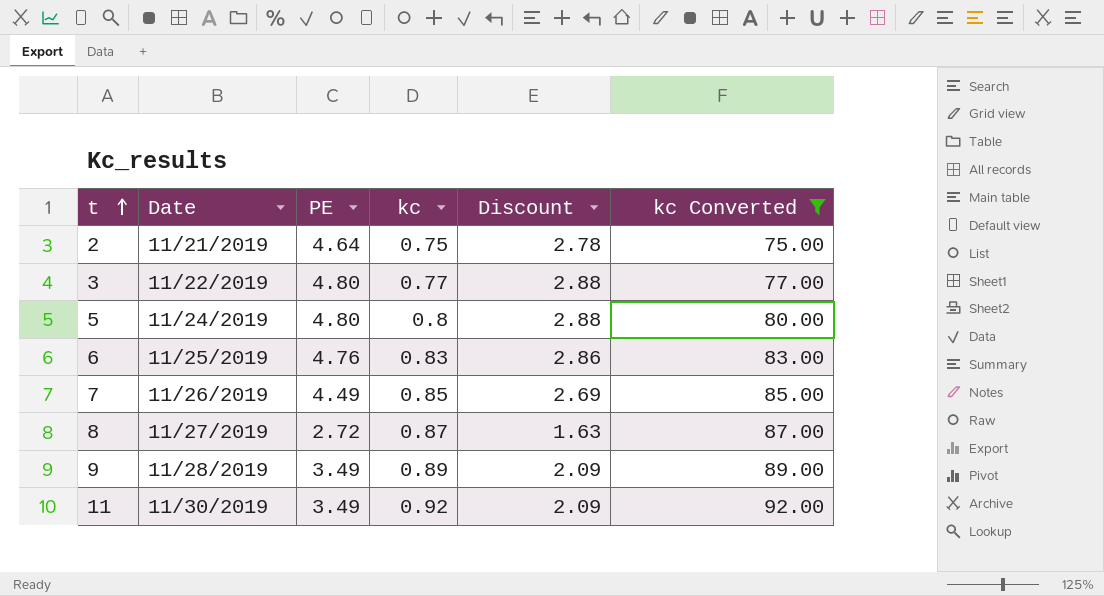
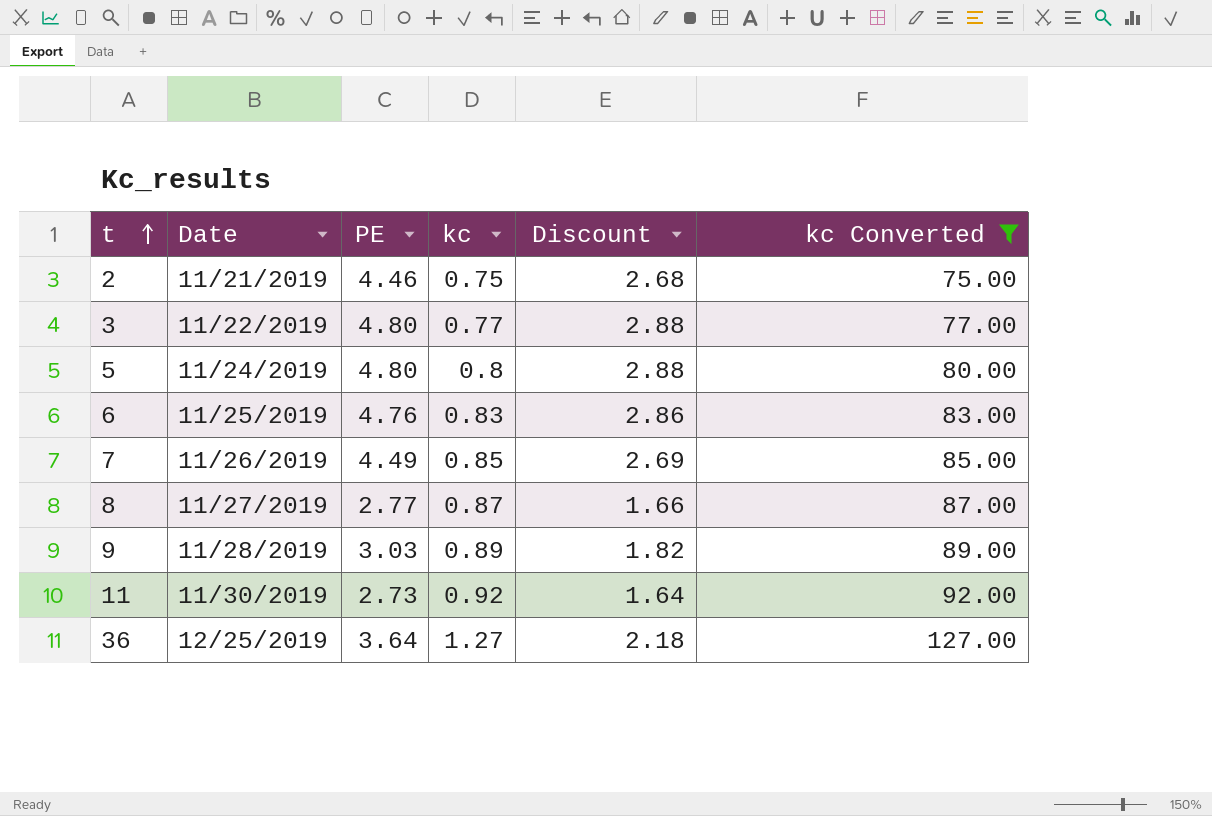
2 | PE: 4.64 -> 4.46
2 | Discount: 2.78 -> 2.68
8 | PE: 2.72 -> 2.77
8 | Discount: 1.63 -> 1.66
9 | PE: 3.49 -> 3.03
9 | Discount: 2.09 -> 1.82
11 | PE: 3.49 -> 2.73
11 | Discount: 2.09 -> 1.64
row 36: none -> 12/25/2019 | 3.64 | 1.27 | 2.18 | 127.00

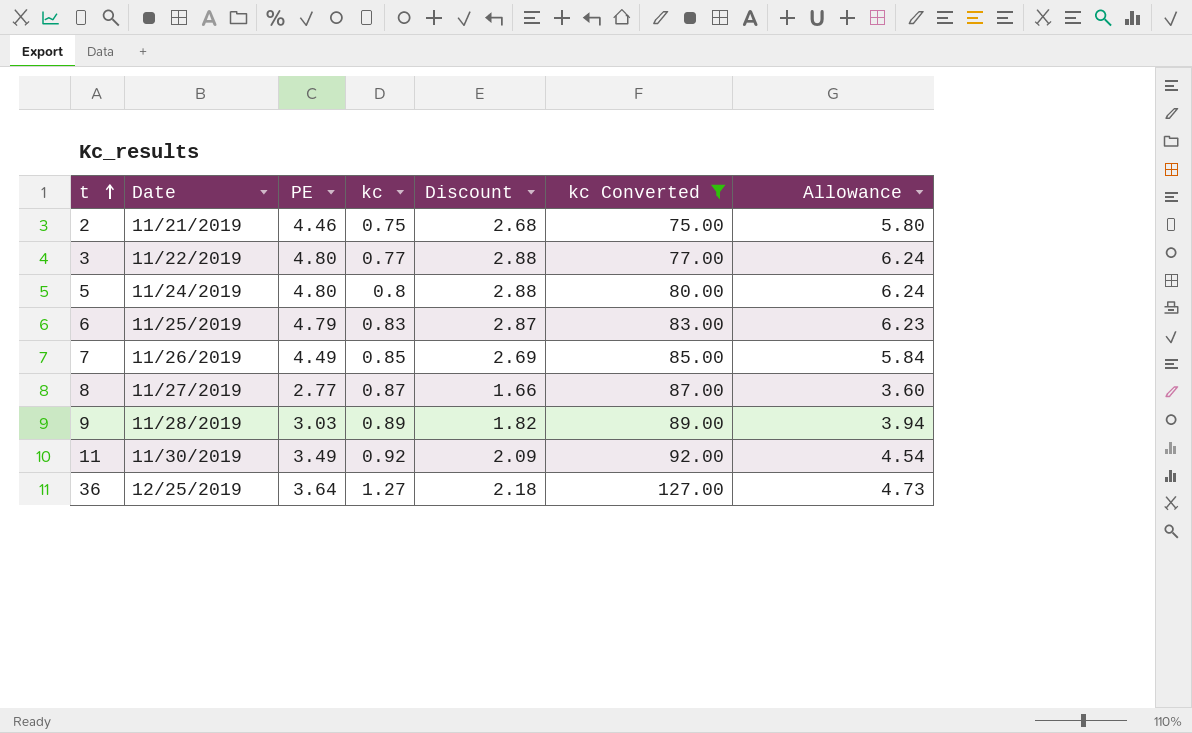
column Allowance | formula: none -> [PE] * 1.3
6 | PE: 4.76 -> 4.79
6 | Discount: 2.86 -> 2.87
11 | PE: 2.73 -> 3.49
11 | Discount: 1.64 -> 2.09

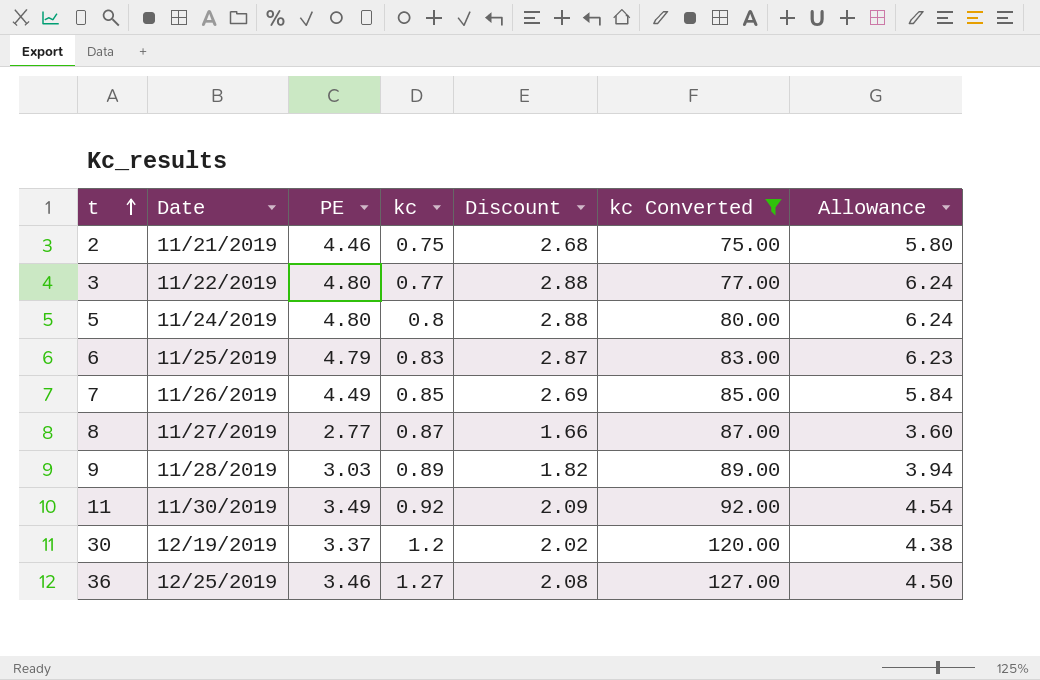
row 30: none -> 12/19/2019 | 3.37 | 1.2 | 2.02 | 120.00 | 4.38
36 | PE: 3.64 -> 3.46
36 | Discount: 2.18 -> 2.08
36 | Allowance: 4.73 -> 4.50

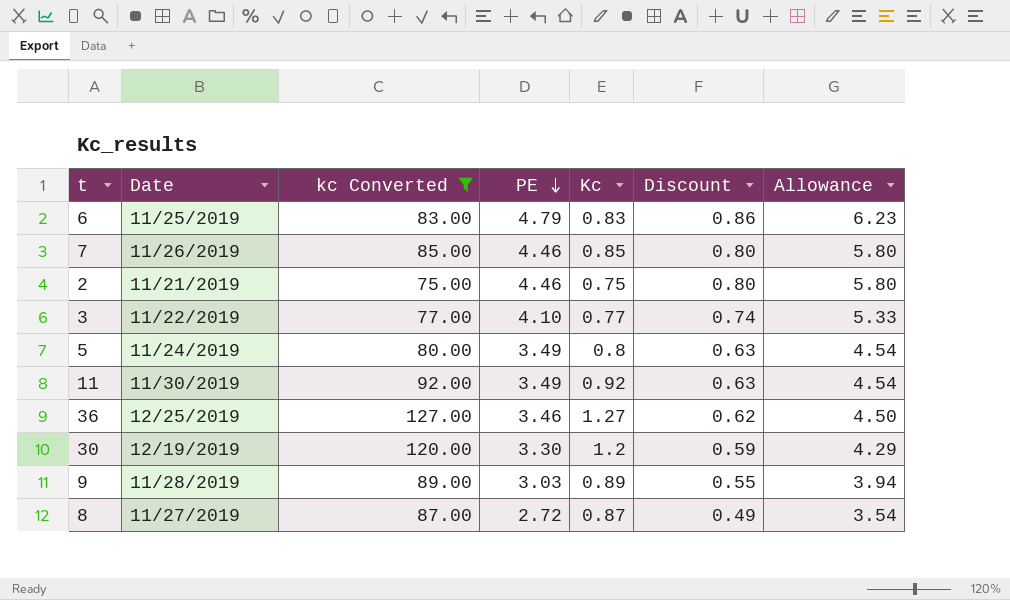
row order: t ascending -> PE descending
column kc Converted | position: 6 -> 3
column name: kc -> Kc
column Discount | formula: [PE] * 0.6 -> [PE] * 0.18
7 | PE: 4.49 -> 4.46
7 | Allowance: 5.84 -> 5.80
3 | PE: 4.80 -> 4.10
3 | Allowance: 6.24 -> 5.33
5 | PE: 4.80 -> 3.49
5 | Allowance: 6.24 -> 4.54
30 | PE: 3.37 -> 3.30
30 | Allowance: 4.38 -> 4.29
8 | PE: 2.77 -> 2.72
8 | Allowance: 3.60 -> 3.54

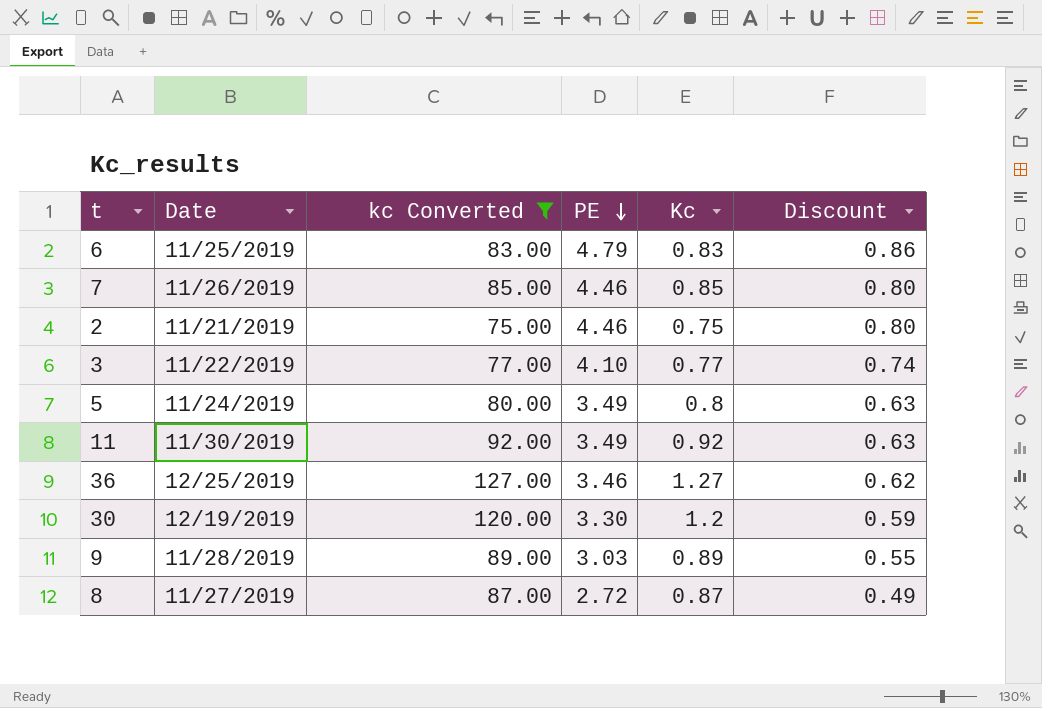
column Allowance | formula: [PE] * 1.3 -> none

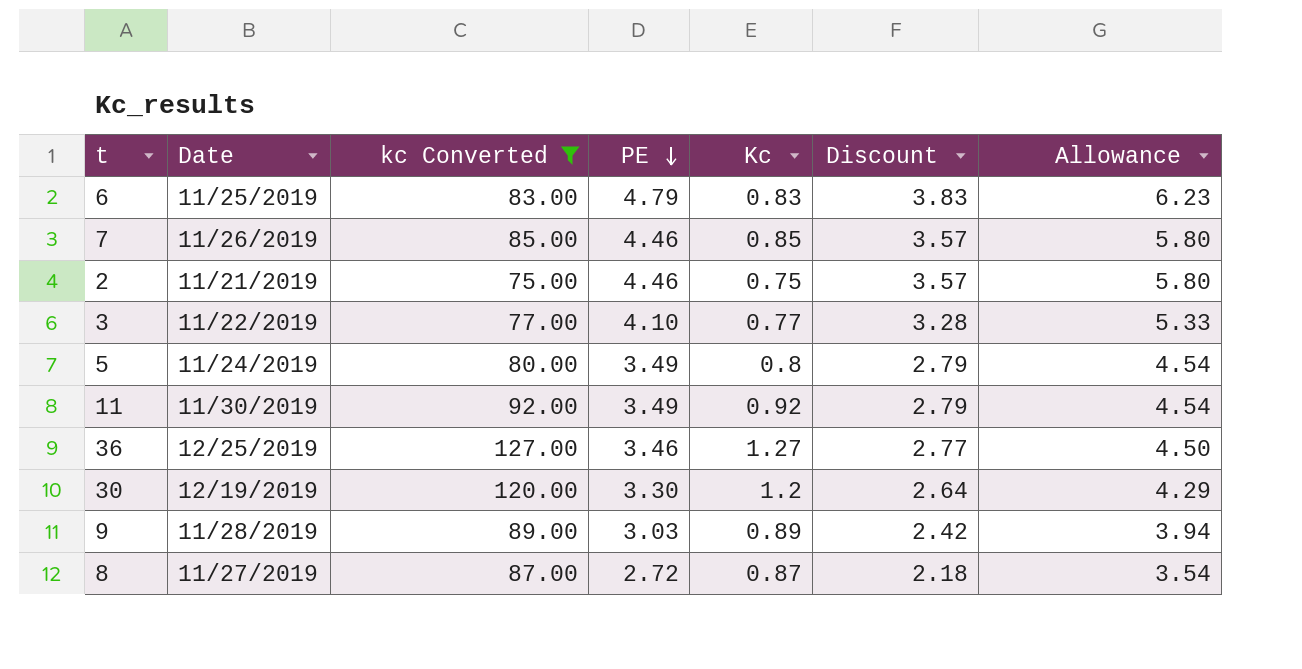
column Discount | formula: [PE] * 0.18 -> [PE] * 0.8
column Allowance | formula: none -> [PE] * 1.3

